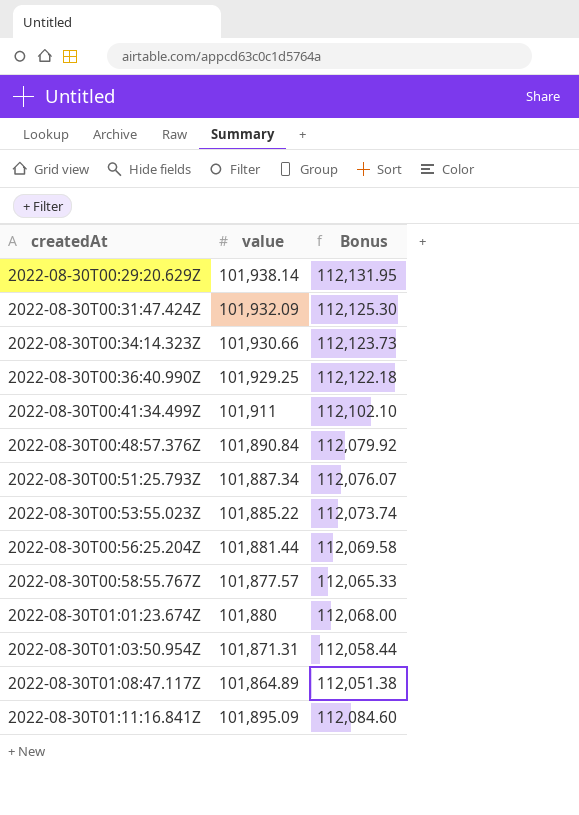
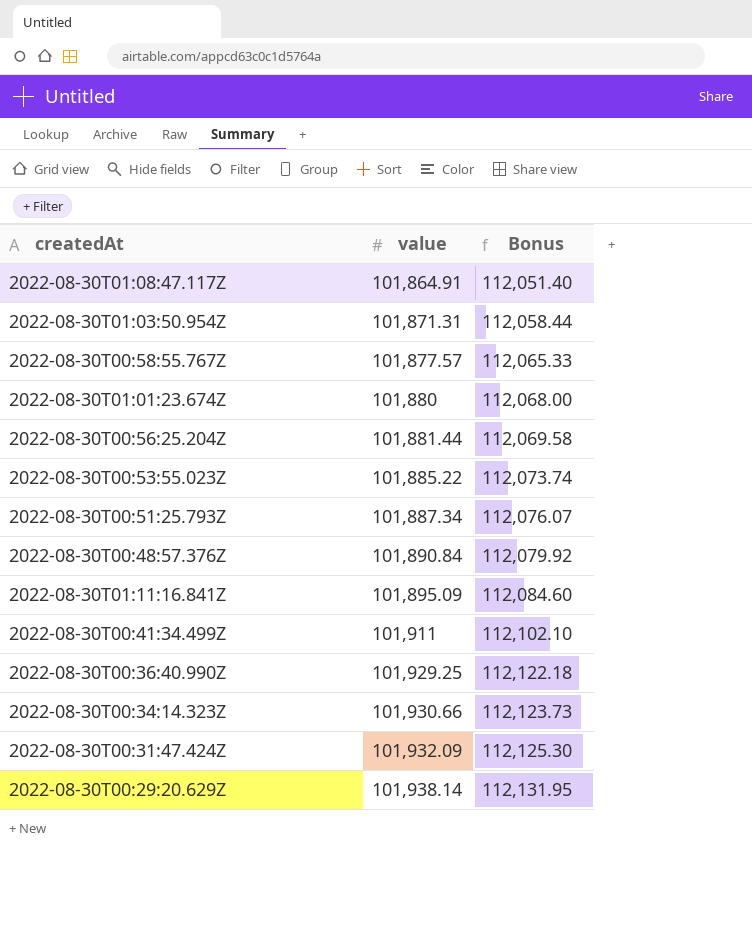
row order: createdAt ascending -> value ascending
2022-08-30T01:08:47.117Z | value: 101,864.89 -> 101,864.91
2022-08-30T01:08:47.117Z | Bonus: 112,051.38 -> 112,051.40

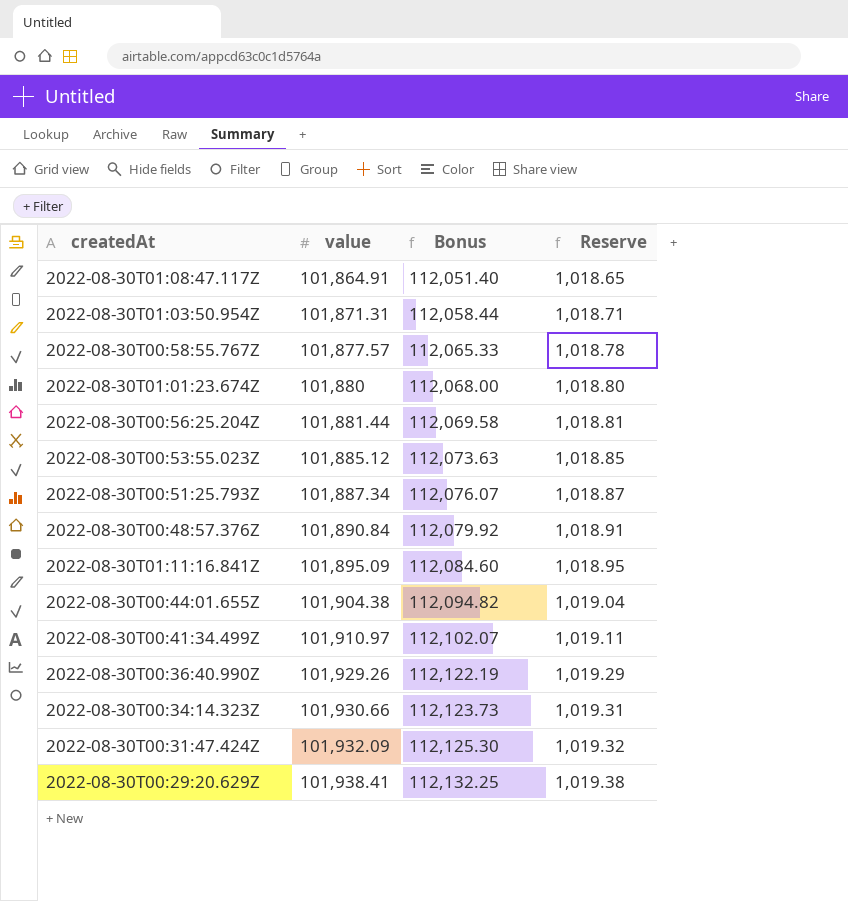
column Reserve | formula: none -> [value] * 0.01
2022-08-30T00:53:55.023Z | value: 101,885.22 -> 101,885.12
2022-08-30T00:53:55.023Z | Bonus: 112,073.74 -> 112,073.63
row 2022-08-30T00:44:01.655Z: none -> 101,904.38 | 112,094.82 | 1,019.04
2022-08-30T00:41:34.499Z | value: 101,911 -> 101,910.97
2022-08-30T00:41:34.499Z | Bonus: 112,102.10 -> 112,102.07
2022-08-30T00:36:40.990Z | value: 101,929.25 -> 101,929.26
2022-08-30T00:36:40.990Z | Bonus: 112,122.18 -> 112,122.19
2022-08-30T00:29:20.629Z | value: 101,938.14 -> 101,938.41
2022-08-30T00:29:20.629Z | Bonus: 112,131.95 -> 112,132.25

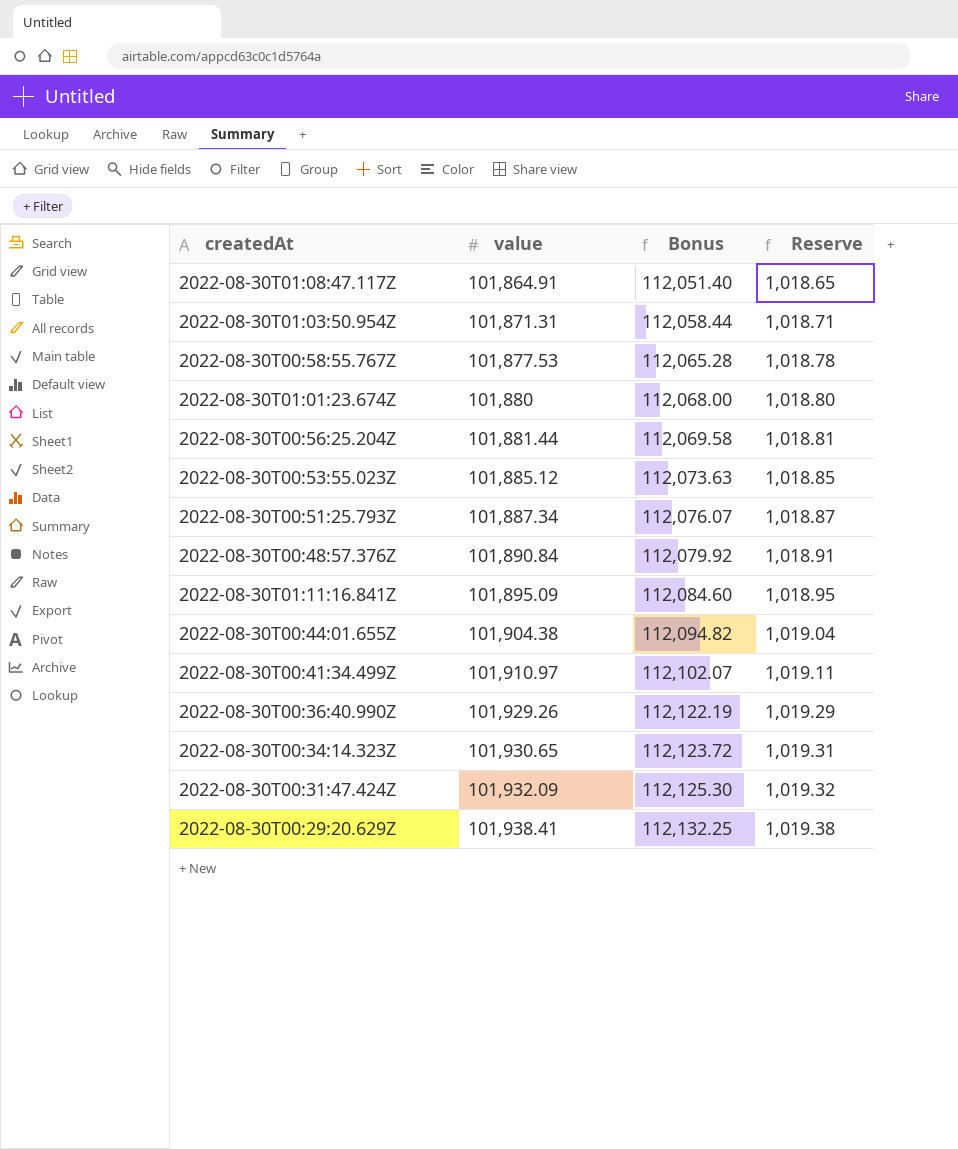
2022-08-30T00:58:55.767Z | value: 101,877.57 -> 101,877.53
2022-08-30T00:58:55.767Z | Bonus: 112,065.33 -> 112,065.28
2022-08-30T00:34:14.323Z | value: 101,930.66 -> 101,930.65
2022-08-30T00:34:14.323Z | Bonus: 112,123.73 -> 112,123.72

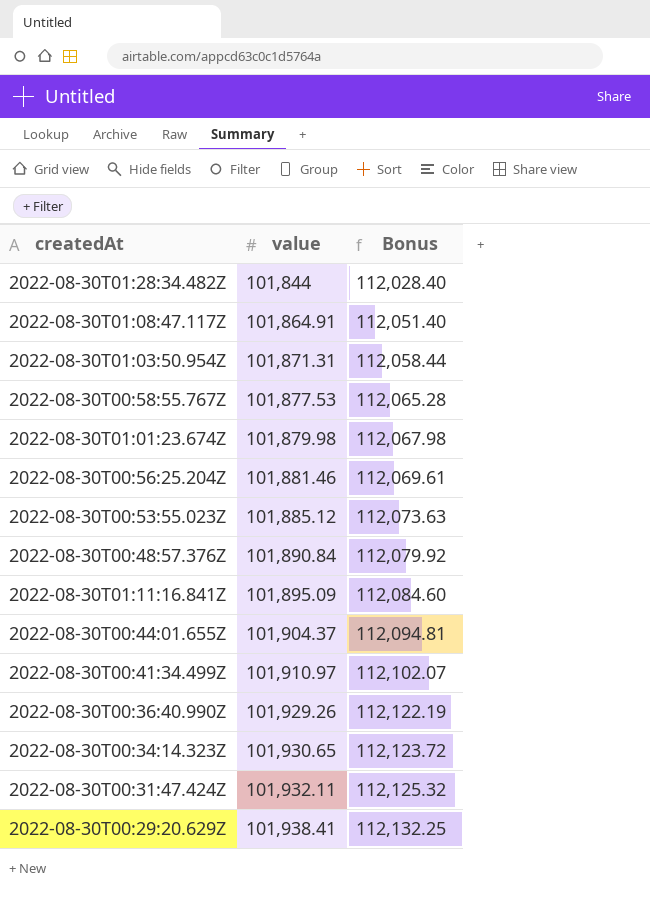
column Reserve | formula: [value] * 0.01 -> none
row 2022-08-30T00:51:25.793Z: 101,887.34 | 112,076.07 | 1,018.87 -> none
row 2022-08-30T01:28:34.482Z: none -> 101,844 | 112,028.40
2022-08-30T01:01:23.674Z | value: 101,880 -> 101,879.98
2022-08-30T01:01:23.674Z | Bonus: 112,068.00 -> 112,067.98
2022-08-30T00:56:25.204Z | value: 101,881.44 -> 101,881.46
2022-08-30T00:56:25.204Z | Bonus: 112,069.58 -> 112,069.61
2022-08-30T00:44:01.655Z | value: 101,904.38 -> 101,904.37
2022-08-30T00:44:01.655Z | Bonus: 112,094.82 -> 112,094.81
2022-08-30T00:31:47.424Z | value: 101,932.09 -> 101,932.11
2022-08-30T00:31:47.424Z | Bonus: 112,125.30 -> 112,125.32

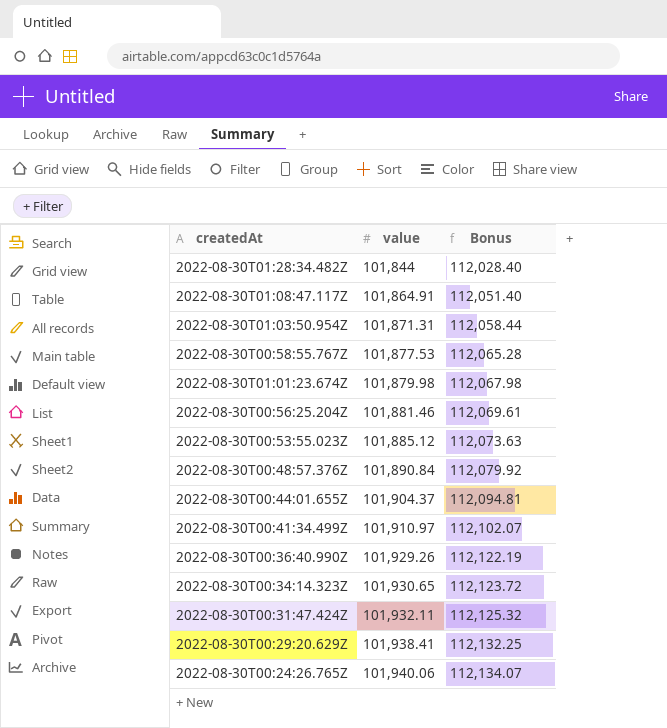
row 2022-08-30T01:11:16.841Z: 101,895.09 | 112,084.60 -> none
row 2022-08-30T00:24:26.765Z: none -> 101,940.06 | 112,134.07

